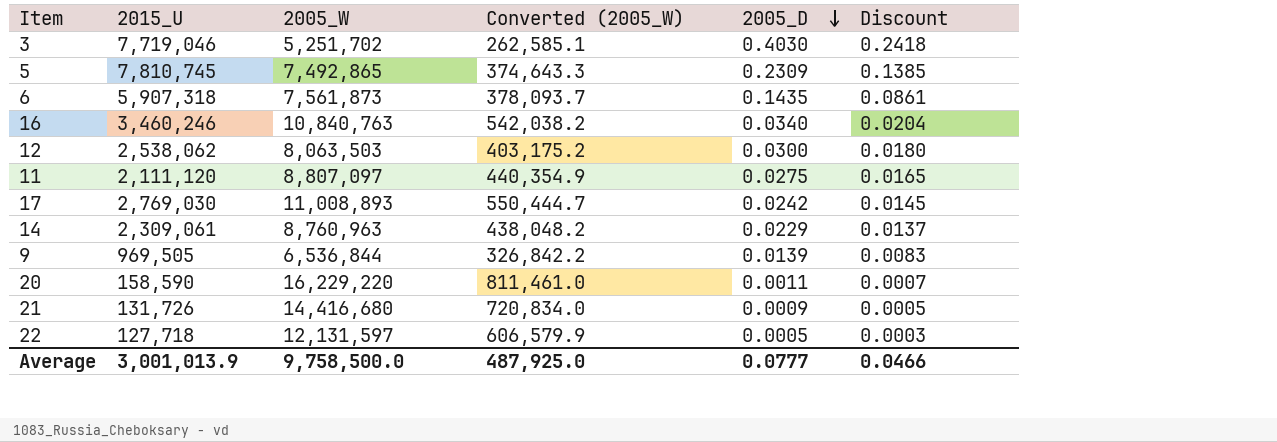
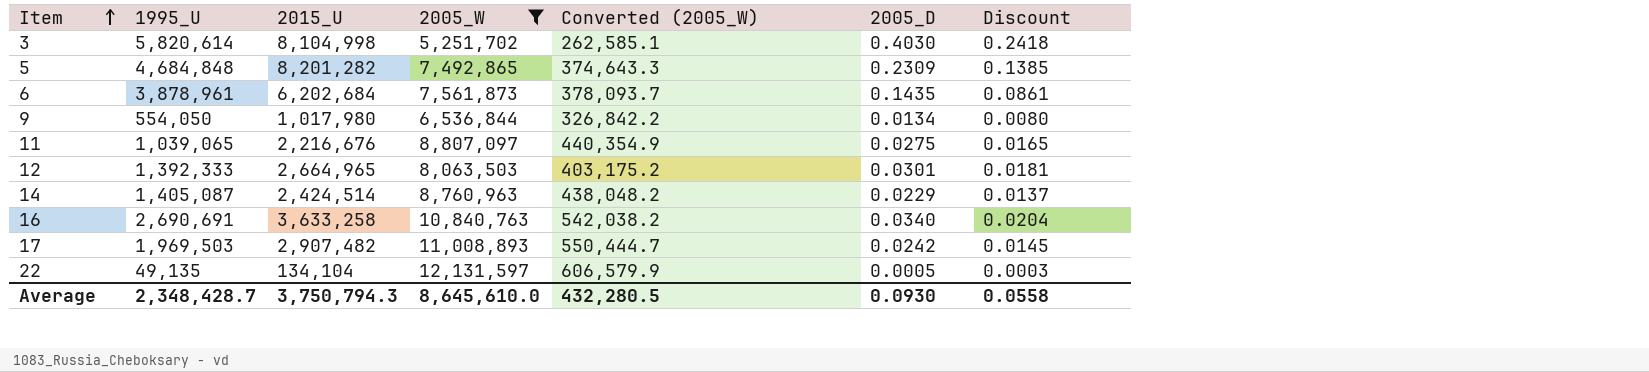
filter: none -> 2005_W <= 12,131,597
row order: 2005_D descending -> Item ascending
column 1995_U | position: none -> 2
3 | 2015_U: 7,719,046 -> 8,104,998
5 | 2015_U: 7,810,745 -> 8,201,282
6 | 2015_U: 5,907,318 -> 6,202,684
9 | 2015_U: 969,505 -> 1,017,980
9 | 2005_D: 0.0139 -> 0.0134
9 | Discount: 0.0083 -> 0.0080
11 | 2015_U: 2,111,120 -> 2,216,676
12 | 2015_U: 2,538,062 -> 2,664,965
12 | 2005_D: 0.0300 -> 0.0301
12 | Discount: 0.0180 -> 0.0181
14 | 2015_U: 2,309,061 -> 2,424,514
16 | 2015_U: 3,460,246 -> 3,633,258
17 | 2015_U: 2,769,030 -> 2,907,482
22 | 2015_U: 127,718 -> 134,104
Average | 2015_U: 3,001,013.9 -> 3,750,794.3
Average | 2005_W: 9,758,500.0 -> 8,645,610.0
Average | Converted (2005_W): 487,925.0 -> 432,280.5
Average | 2005_D: 0.0777 -> 0.0930
Average | Discount: 0.0466 -> 0.0558

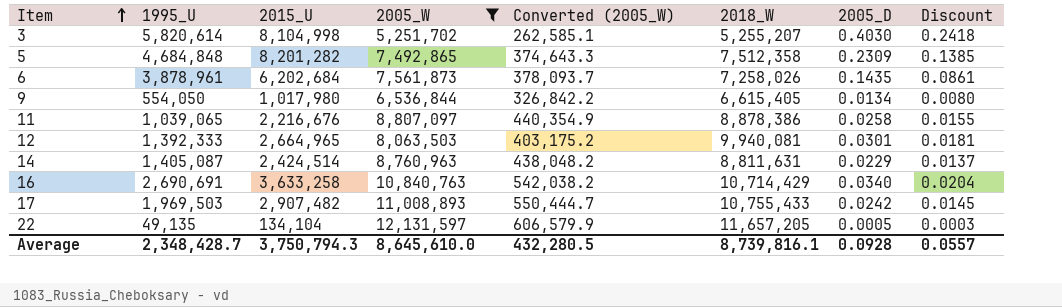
column 2018_W | position: none -> 6
11 | 2005_D: 0.0275 -> 0.0258
11 | Discount: 0.0165 -> 0.0155
Average | 2005_D: 0.0930 -> 0.0928
Average | Discount: 0.0558 -> 0.0557

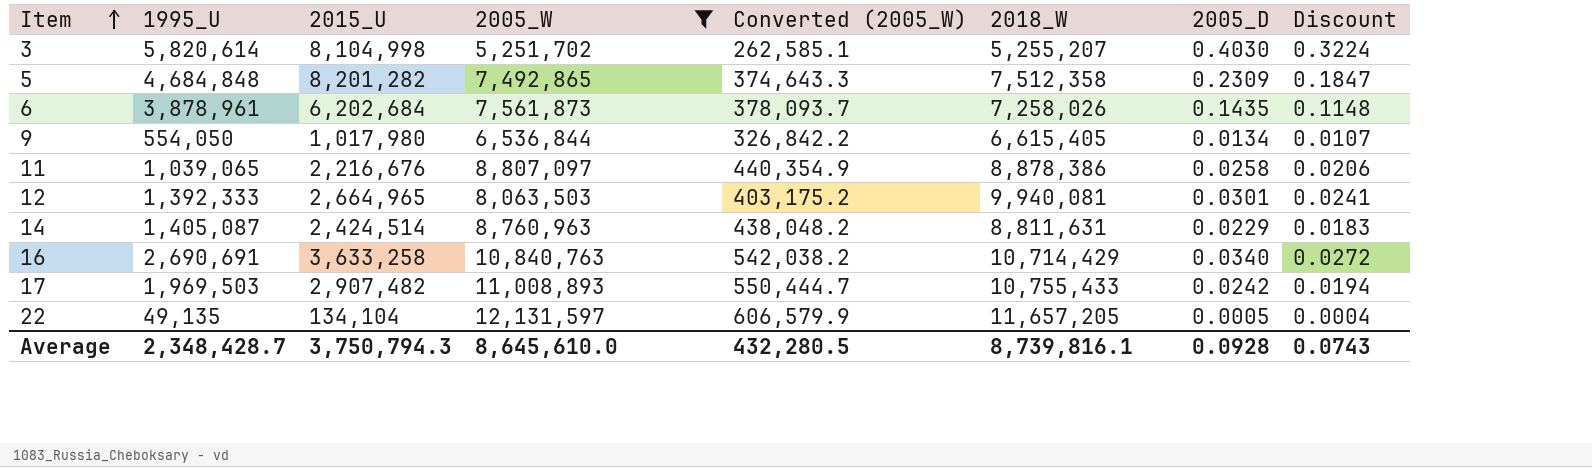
column Discount | formula: [2005_D] * 0.6 -> [2005_D] * 0.8
Average | Discount: 0.0557 -> 0.0743

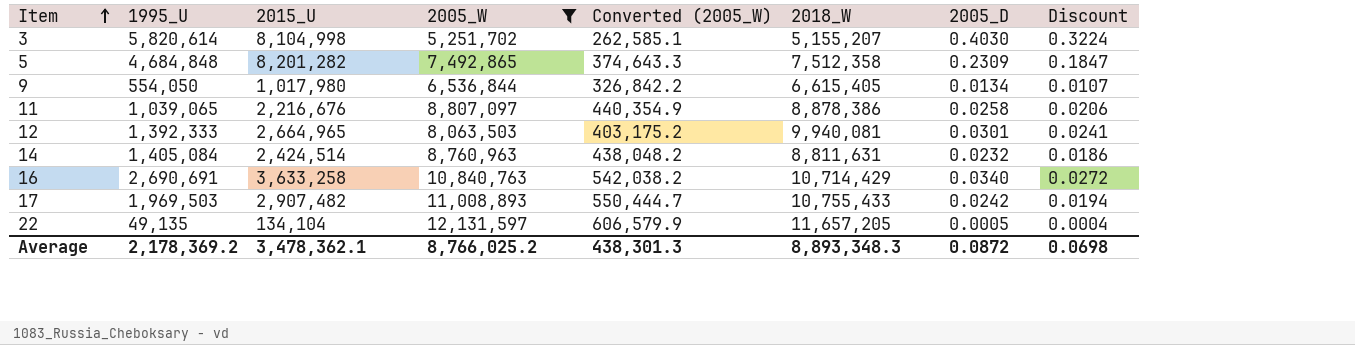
row 6: 3,878,961 | 6,202,684 | 7,561,873 | 378,093.7 | 7,258,026 | 0.1435 | 0.1148 -> none
3 | 2018_W: 5,255,207 -> 5,155,207
14 | 1995_U: 1,405,087 -> 1,405,084
14 | 2005_D: 0.0229 -> 0.0232
14 | Discount: 0.0183 -> 0.0186
Average | 1995_U: 2,348,428.7 -> 2,178,369.2
Average | 2015_U: 3,750,794.3 -> 3,478,362.1
Average | 2005_W: 8,645,610.0 -> 8,766,025.2
Average | Converted (2005_W): 432,280.5 -> 438,301.3
Average | 2018_W: 8,739,816.1 -> 8,893,348.3
Average | 2005_D: 0.0928 -> 0.0872
Average | Discount: 0.0743 -> 0.0698

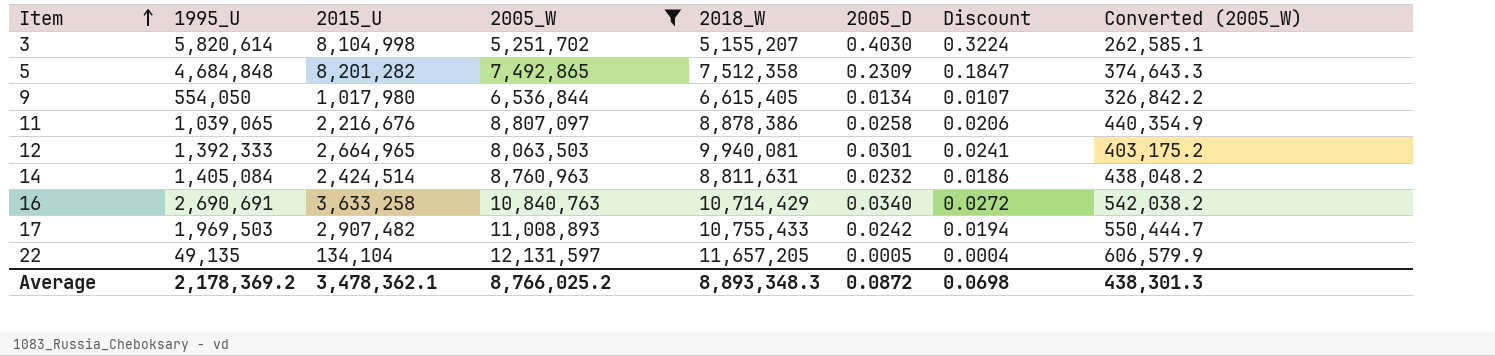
column Converted (2005_W) | position: 5 -> 8

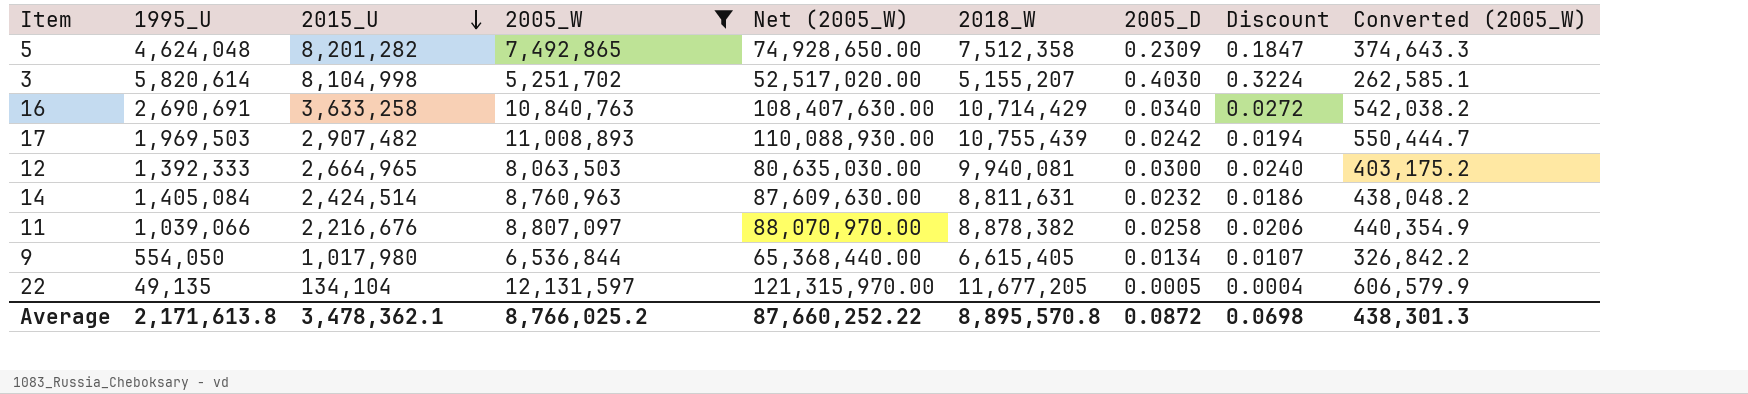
row order: Item ascending -> 2015_U descending
column Net (2005_W) | formula: none -> [2005_W] * 10
5 | 1995_U: 4,684,848 -> 4,624,048
17 | 2018_W: 10,755,433 -> 10,755,439
12 | 2005_D: 0.0301 -> 0.0300
12 | Discount: 0.0241 -> 0.0240
11 | 1995_U: 1,039,065 -> 1,039,066
11 | 2018_W: 8,878,386 -> 8,878,382
22 | 2018_W: 11,657,205 -> 11,677,205
Average | 1995_U: 2,178,369.2 -> 2,171,613.8
Average | 2018_W: 8,893,348.3 -> 8,895,570.8

